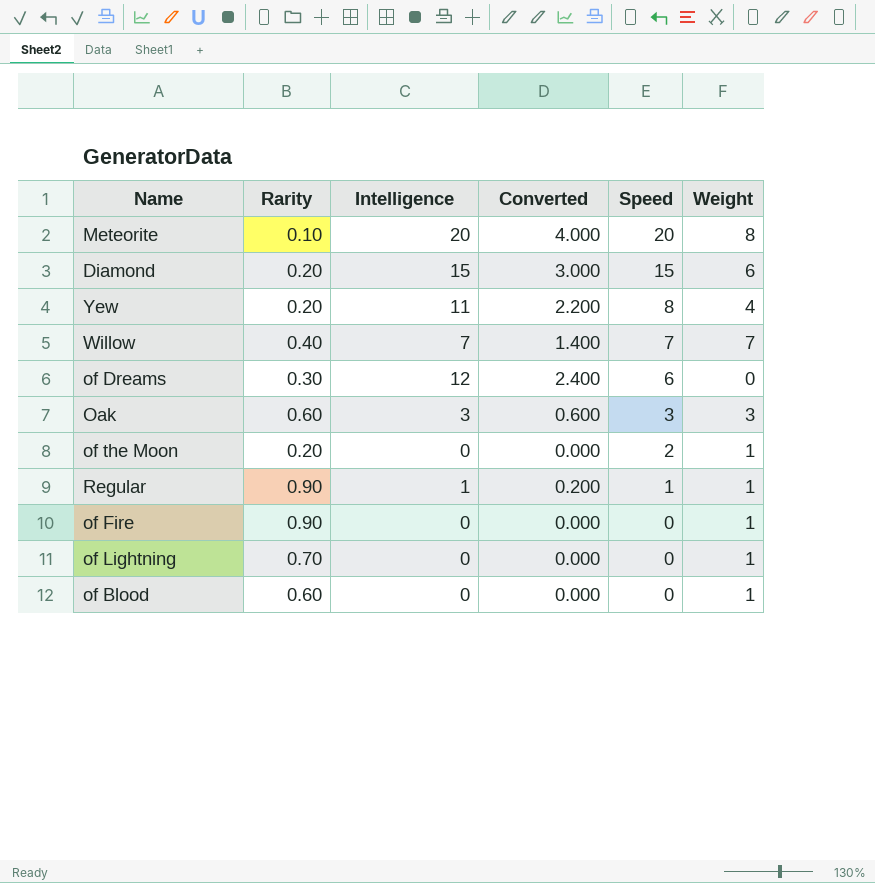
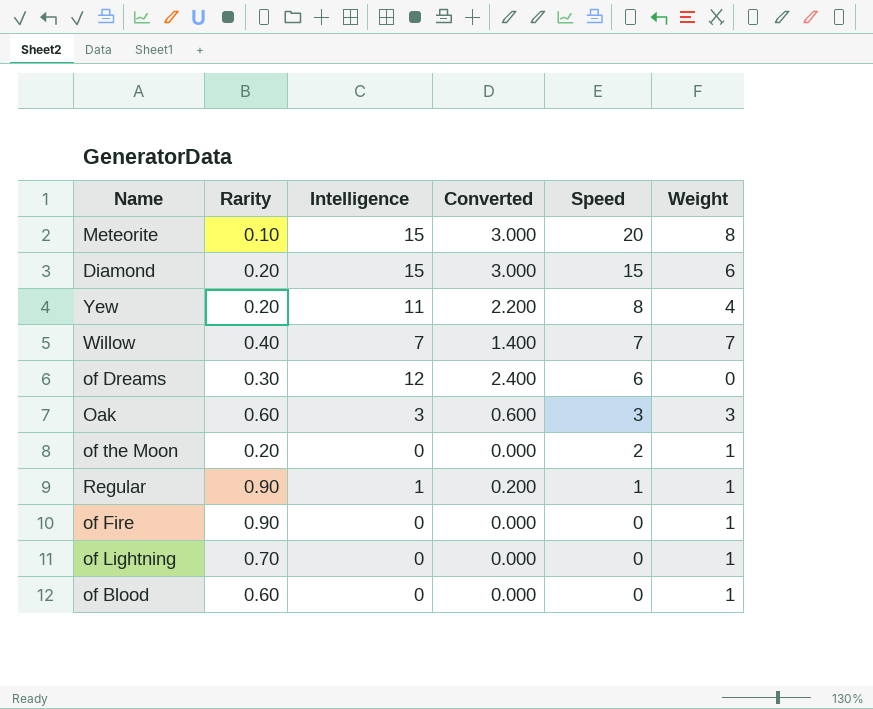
Meteorite | Intelligence: 20 -> 15
Meteorite | Converted: 4.000 -> 3.000

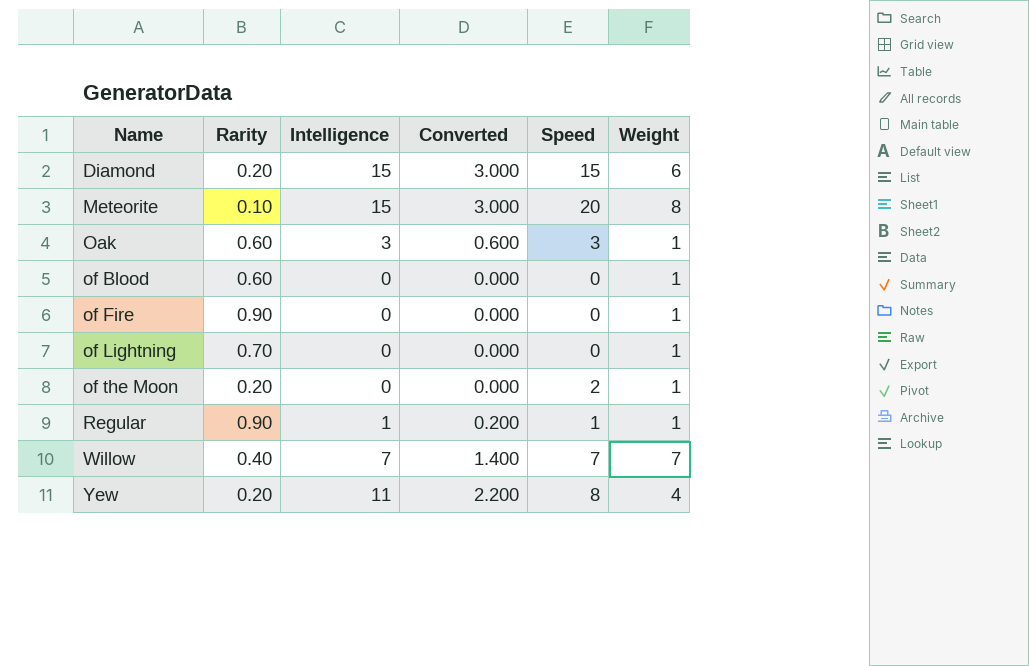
row order: Speed descending -> Name ascending
row of Dreams: 0.30 | 12 | 2.400 | 6 | 0 -> none
Oak | Weight: 3 -> 1

